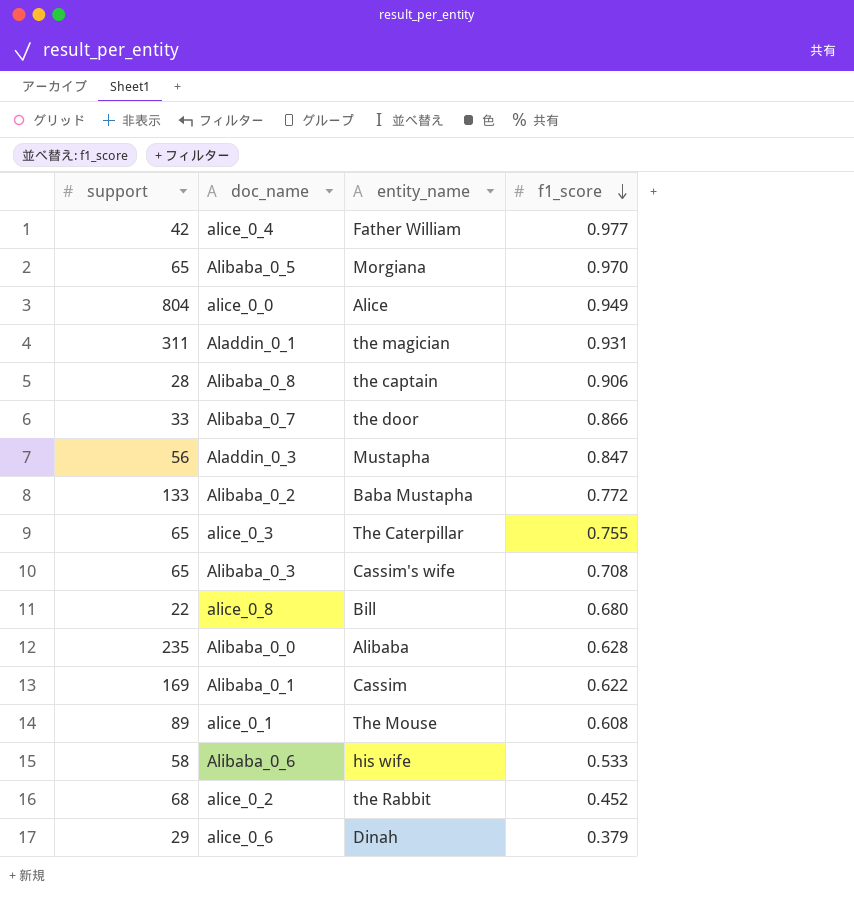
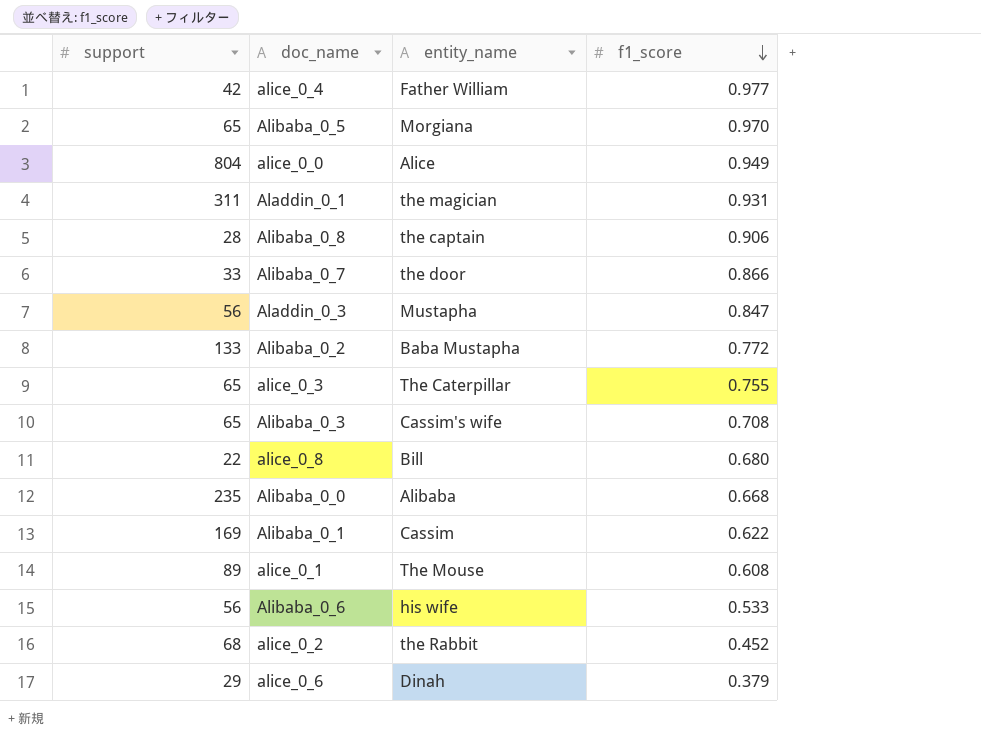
Alibaba_0_0 | f1_score: 0.628 -> 0.668
Alibaba_0_6 | support: 58 -> 56

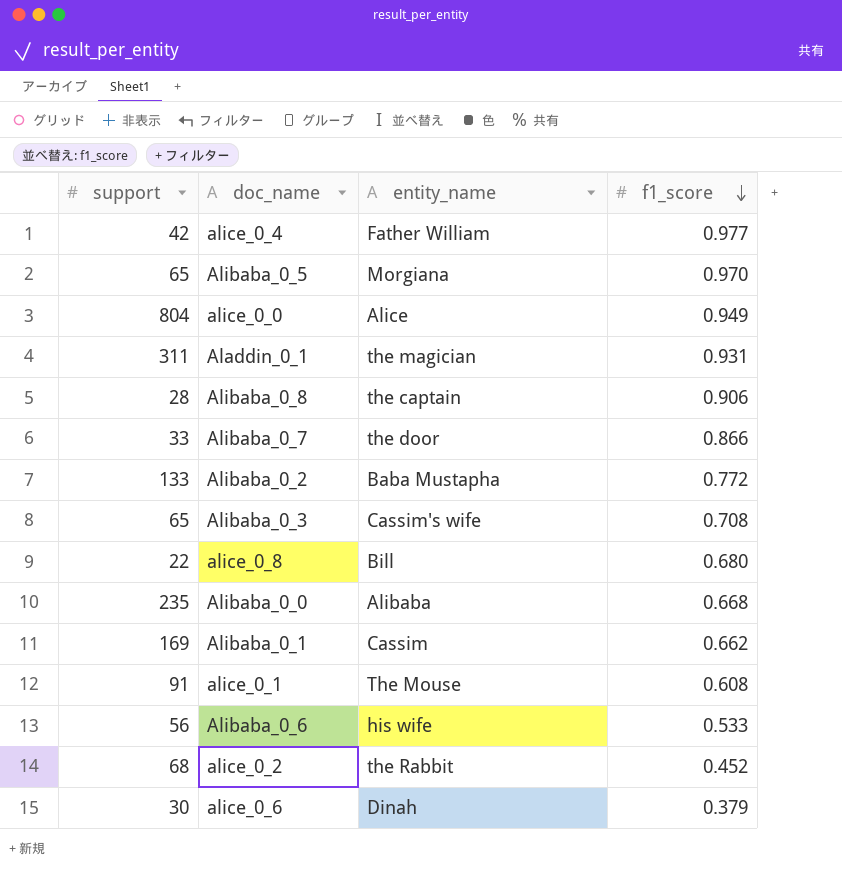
row Aladdin_0_3: 56 | Mustapha | 0.847 -> none
row alice_0_3: 65 | The Caterpillar | 0.755 -> none
Alibaba_0_1 | f1_score: 0.622 -> 0.662
alice_0_1 | support: 89 -> 91
alice_0_6 | support: 29 -> 30

